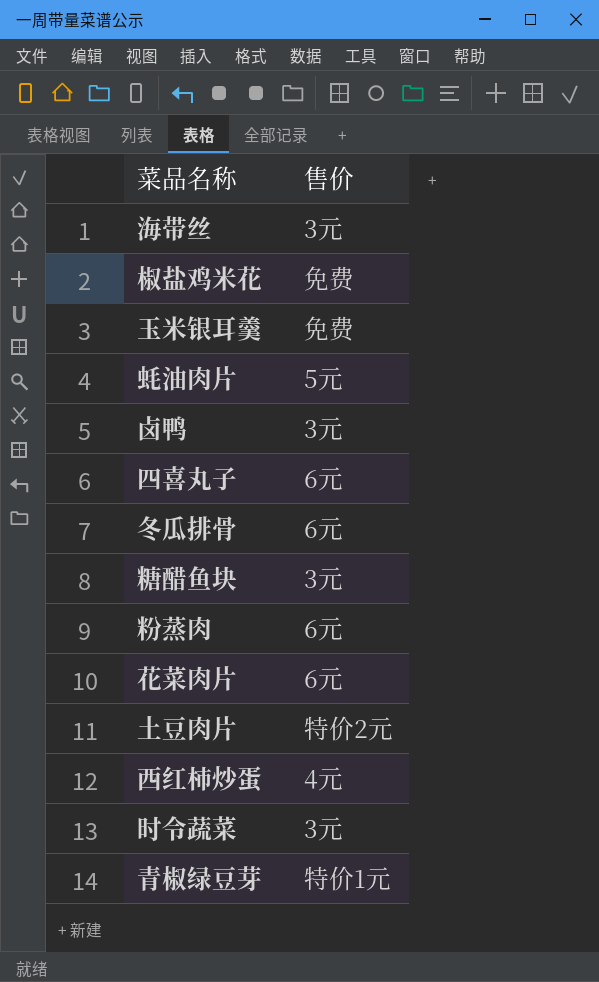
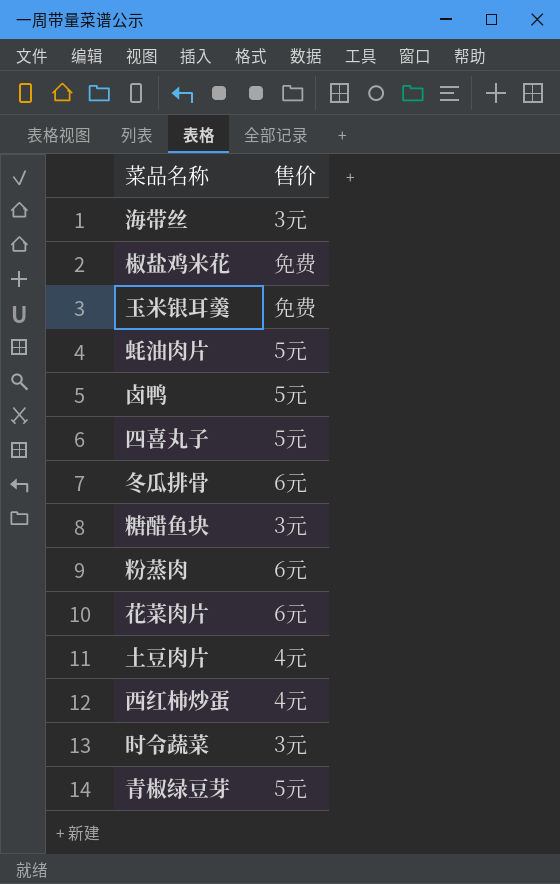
卤鸭 | 售价: 3元 -> 5元
四喜丸子 | 售价: 6元 -> 5元
土豆肉片 | 售价: 特价2元 -> 4元
青椒绿豆芽 | 售价: 特价1元 -> 5元

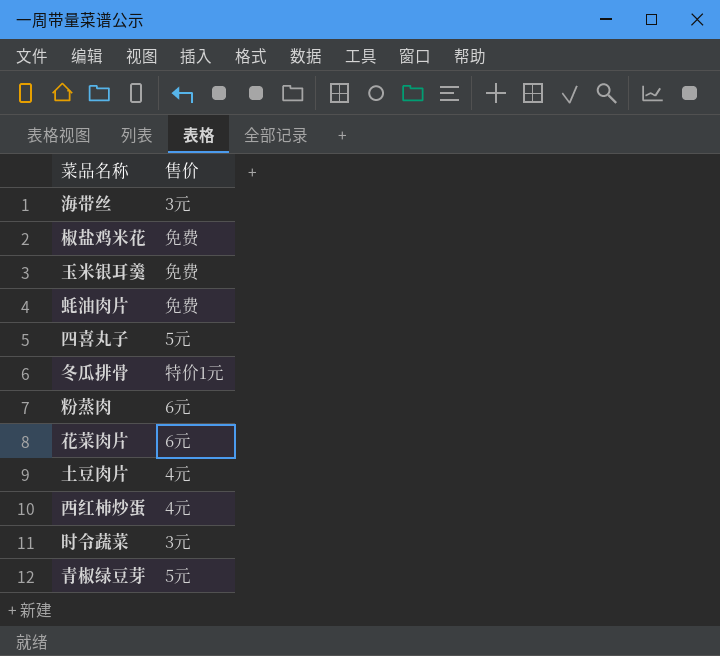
row 卤鸭: 5元 -> none
row 糖醋鱼块: 3元 -> none
蚝油肉片 | 售价: 5元 -> 免费
冬瓜排骨 | 售价: 6元 -> 特价1元

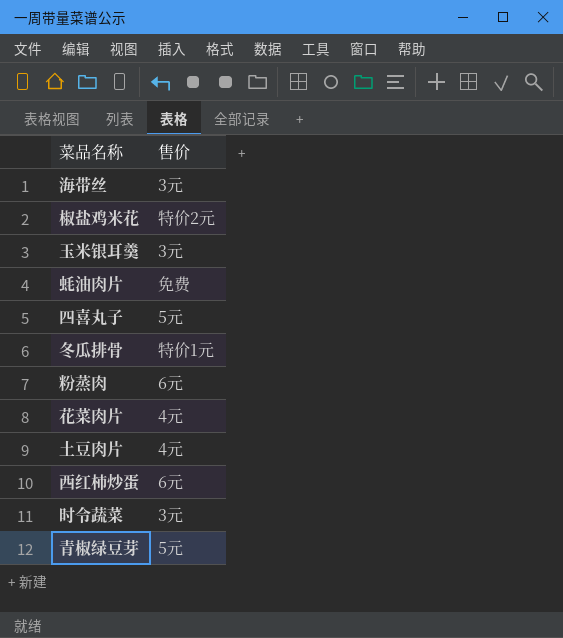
椒盐鸡米花 | 售价: 免费 -> 特价2元
玉米银耳羹 | 售价: 免费 -> 3元
花菜肉片 | 售价: 6元 -> 4元
西红柿炒蛋 | 售价: 4元 -> 6元

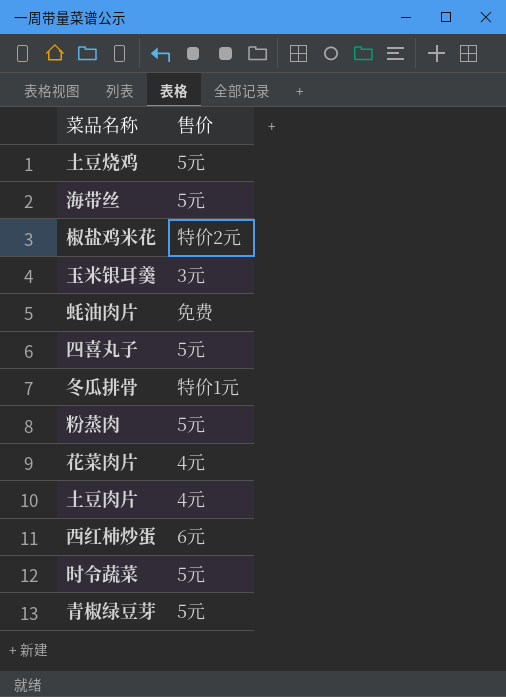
row 土豆烧鸡: none -> 5元
海带丝 | 售价: 3元 -> 5元
粉蒸肉 | 售价: 6元 -> 5元
时令蔬菜 | 售价: 3元 -> 5元

